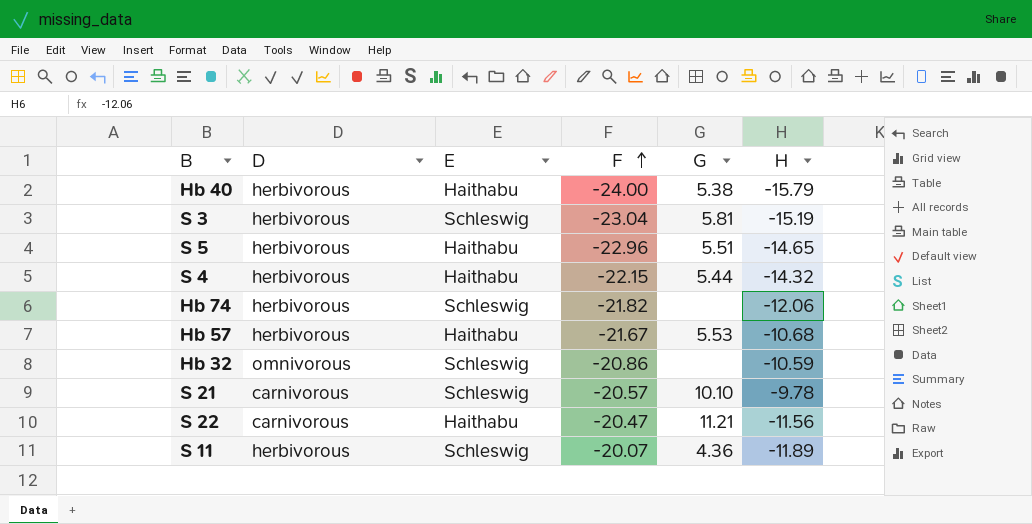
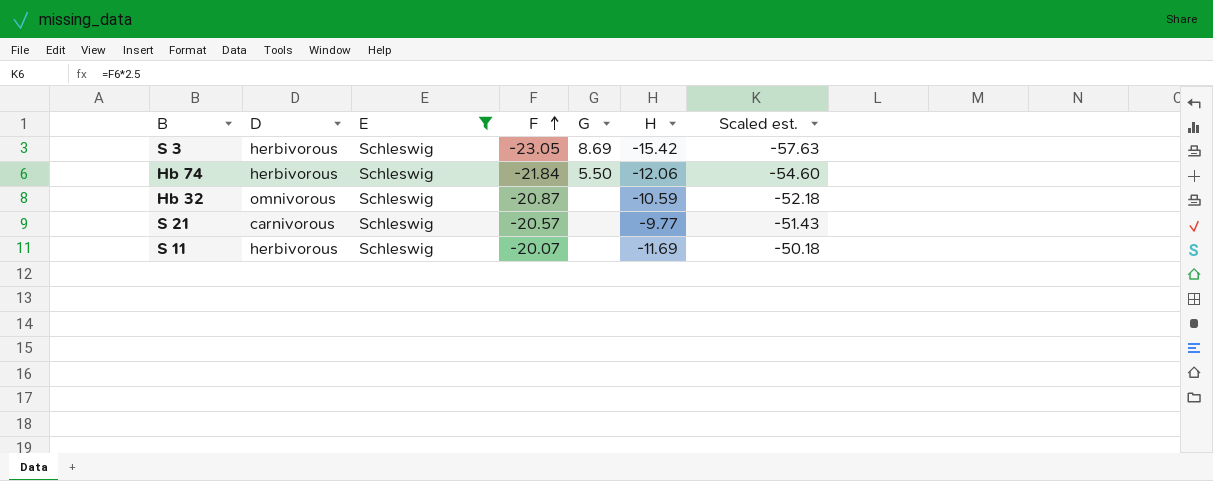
filter: none -> E = Schleswig
column Scaled est. | formula: none -> [F] * 2.5
S 3 | F: -23.04 -> -23.05
S 3 | G: 5.81 -> 8.69
S 3 | H: -15.19 -> -15.42
Hb 74 | F: -21.82 -> -21.84
Hb 74 | G: none -> 5.50
Hb 32 | F: -20.86 -> -20.87
S 21 | G: 10.10 -> none
S 21 | H: -9.78 -> -9.77
S 11 | G: 4.36 -> none
S 11 | H: -11.89 -> -11.69

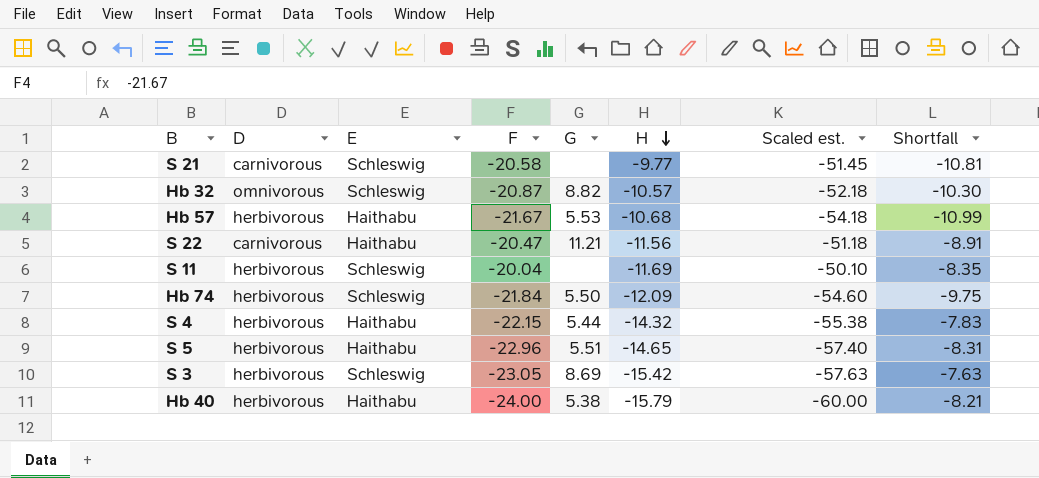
filter: E = Schleswig -> none
row order: F ascending -> H descending
column Shortfall | formula: none -> [F] - [H]
S 21 | F: -20.57 -> -20.58
S 21 | Scaled est.: -51.43 -> -51.45
Hb 32 | G: none -> 8.82
Hb 32 | H: -10.59 -> -10.57
S 11 | F: -20.07 -> -20.04
S 11 | Scaled est.: -50.18 -> -50.10
Hb 74 | H: -12.06 -> -12.09

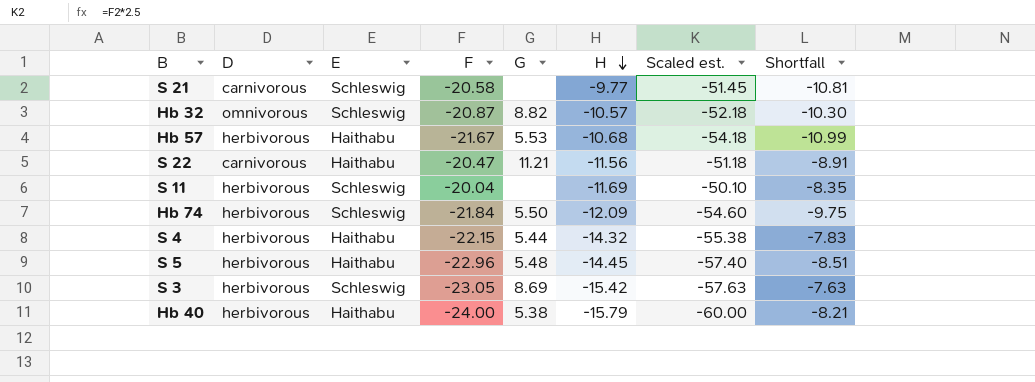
S 5 | G: 5.51 -> 5.48
S 5 | H: -14.65 -> -14.45
S 5 | Shortfall: -8.31 -> -8.51

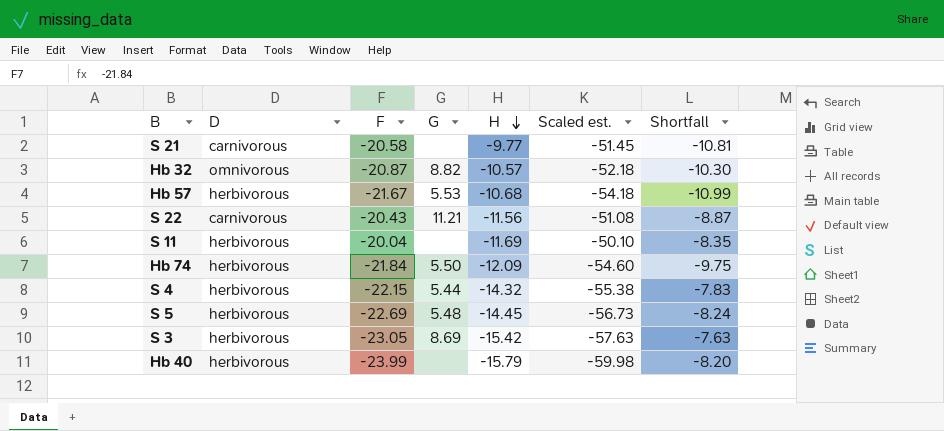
column E | position: 3 -> none
S 22 | F: -20.47 -> -20.43
S 22 | Scaled est.: -51.18 -> -51.08
S 22 | Shortfall: -8.91 -> -8.87
S 5 | F: -22.96 -> -22.69
S 5 | Scaled est.: -57.40 -> -56.73
S 5 | Shortfall: -8.51 -> -8.24
Hb 40 | F: -24.00 -> -23.99
Hb 40 | G: 5.38 -> none
Hb 40 | Scaled est.: -60.00 -> -59.98
Hb 40 | Shortfall: -8.21 -> -8.20

